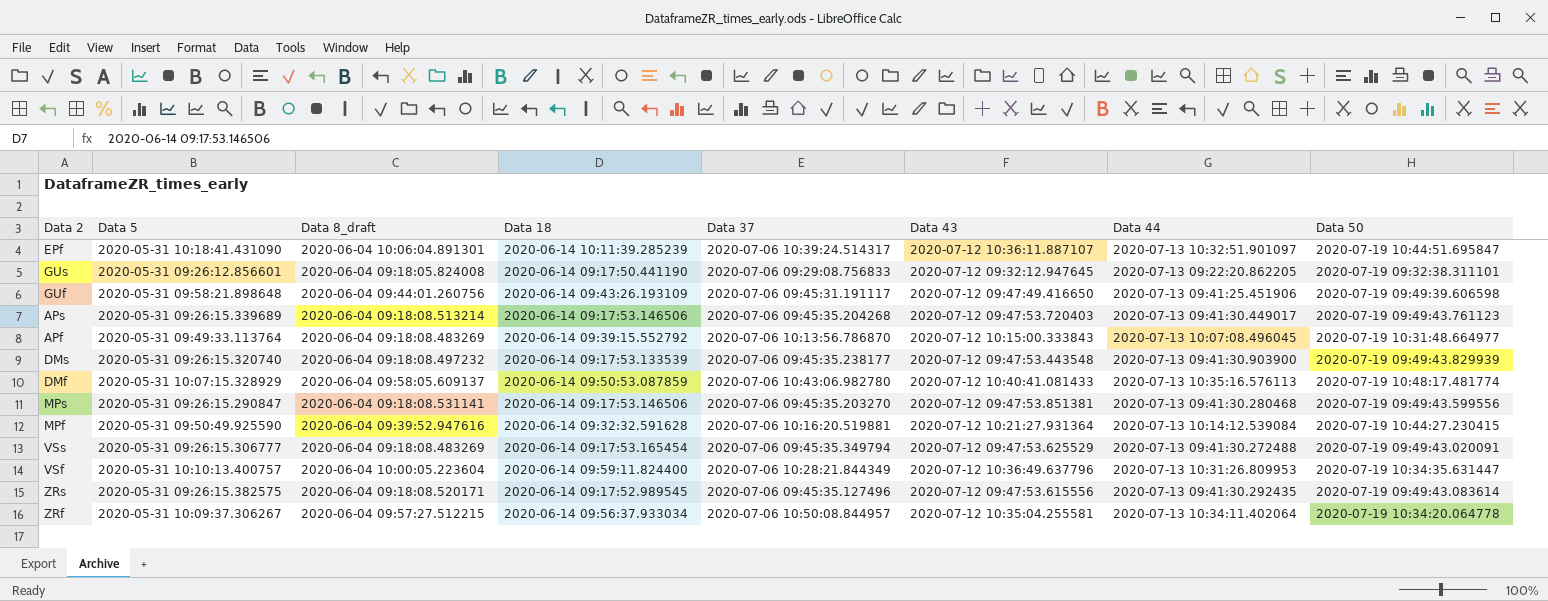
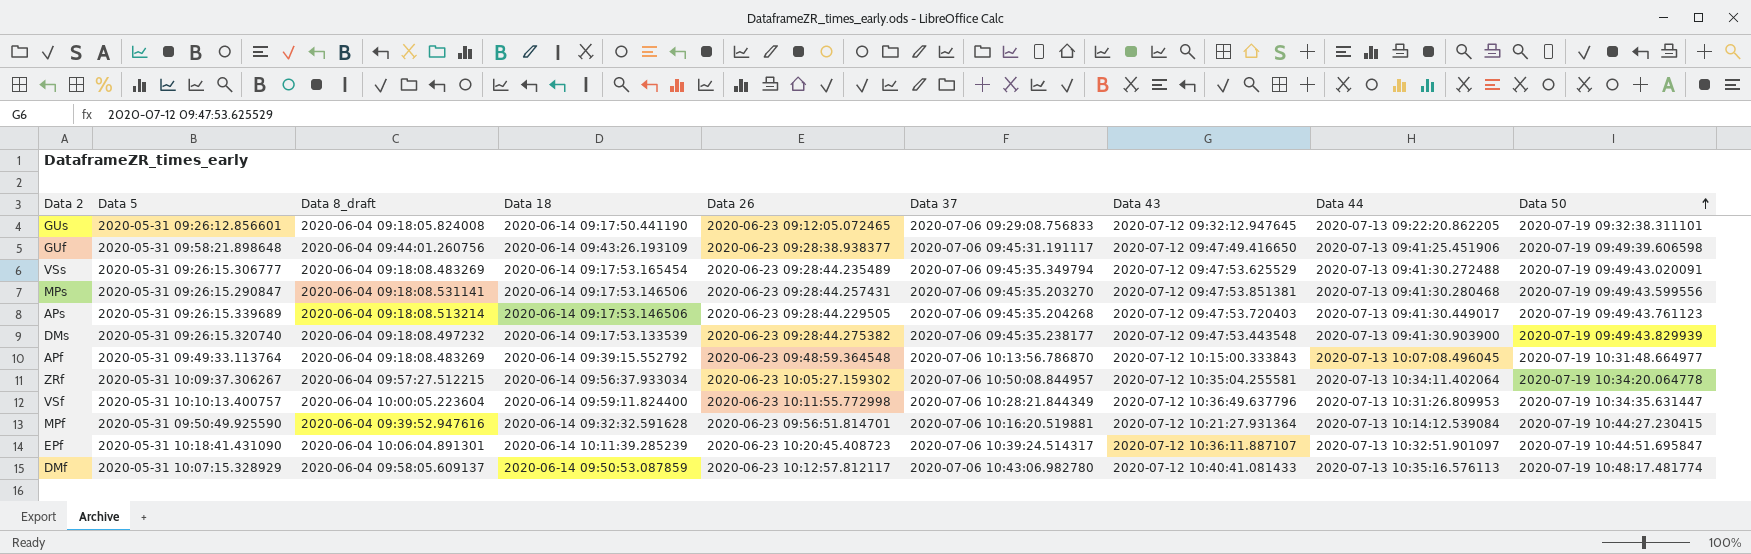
row order: none -> Data 50 ascending
column Data 26 | position: none -> 5
row ZRs: 2020-05-31 09:26:15.382575 | 2020-06-04 09:18:08.520171 | 2020-06-14 09:17:52.989545 | 2020-07-06 09:45:35.127496 | 2020-07-12 09:47:53.615556 | 2020-07-13 09:41:30.292435 | 2020-07-19 09:49:43.083614 -> none

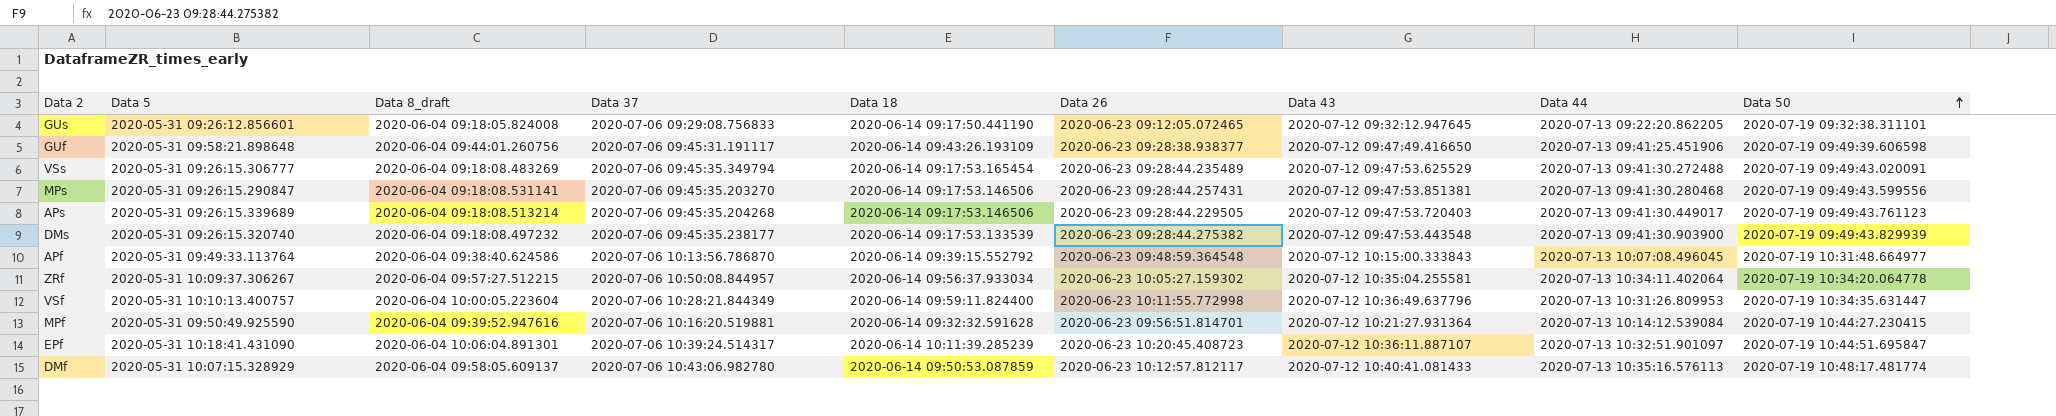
column Data 37 | position: 6 -> 4
APf | Data 8_draft: 2020-06-04 09:18:08.483269 -> 2020-06-04 09:38:40.624586

